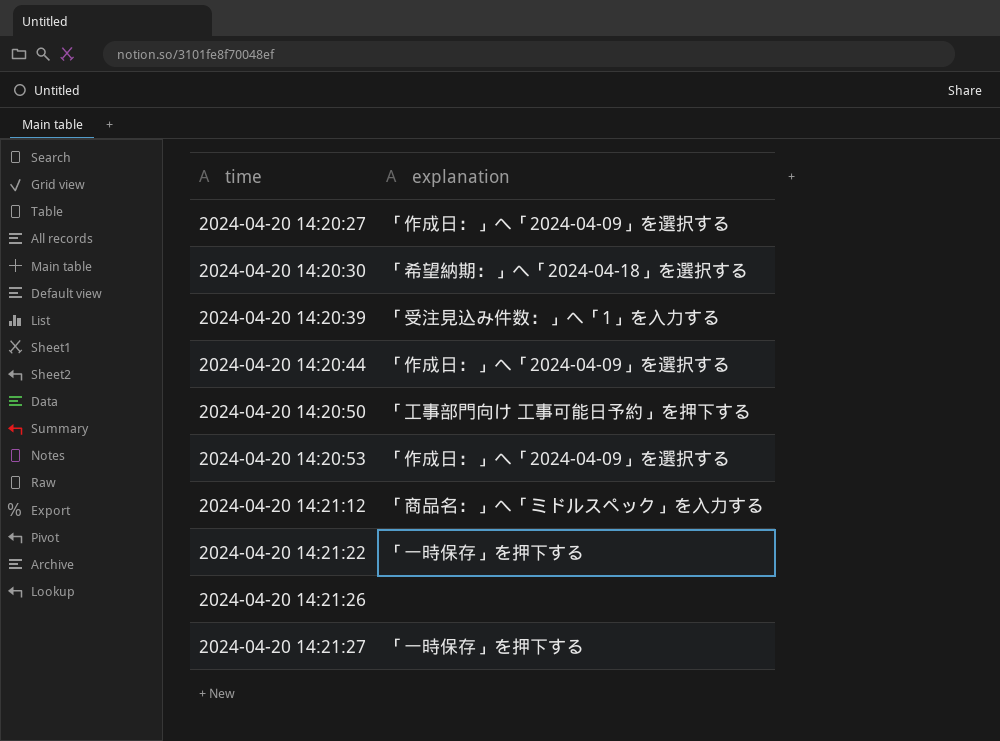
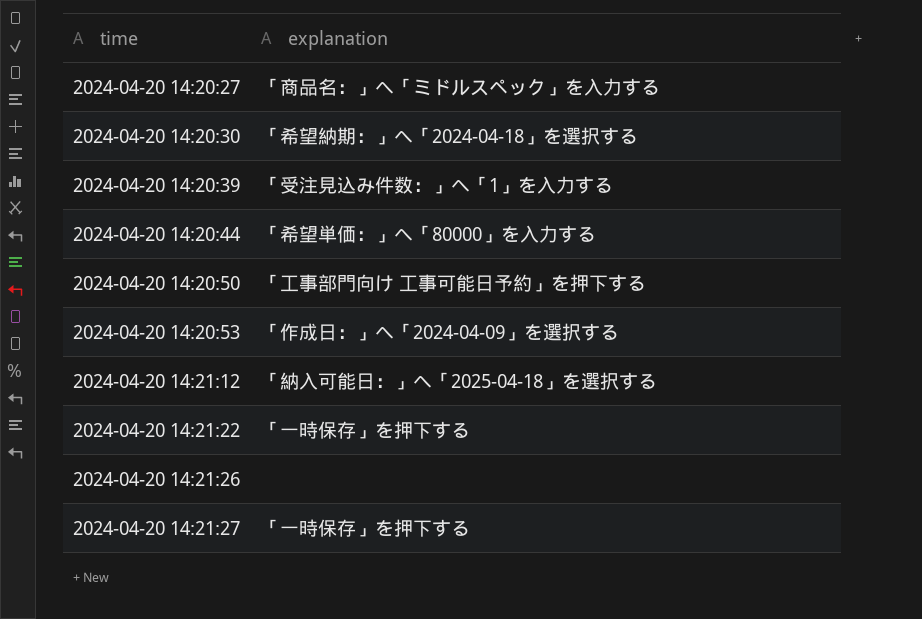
2024-04-20 14:20:27 | explanation: 「作成日：」へ「2024-04-09」を選択する -> 「商品名：」へ「ミドルスペック」を入力する
2024-04-20 14:20:44 | explanation: 「作成日：」へ「2024-04-09」を選択する -> 「希望単価：」へ「80000」を入力する
2024-04-20 14:21:12 | explanation: 「商品名：」へ「ミドルスペック」を入力する -> 「納入可能日：」へ「2025-04-18」を選択する

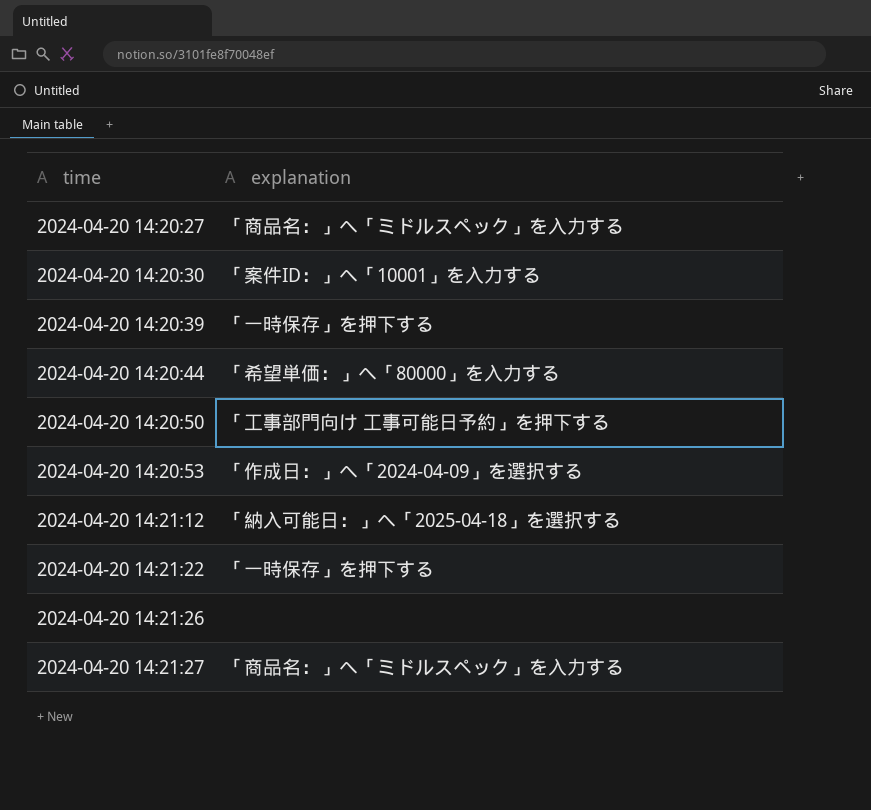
2024-04-20 14:20:30 | explanation: 「希望納期：」へ「2024-04-18」を選択する -> 「案件ID：」へ「10001」を入力する
2024-04-20 14:20:39 | explanation: 「受注見込み件数：」へ「1」を入力する -> 「一時保存」を押下する
2024-04-20 14:21:27 | explanation: 「一時保存」を押下する -> 「商品名：」へ「ミドルスペック」を入力する

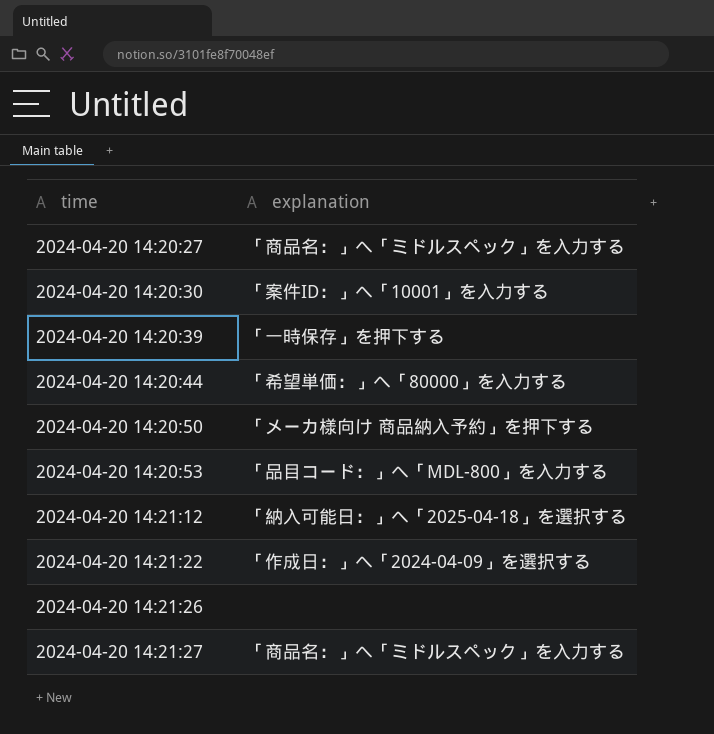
2024-04-20 14:20:50 | explanation: 「工事部門向け 工事可能日予約」を押下する -> 「メーカ様向け 商品納入予約」を押下する
2024-04-20 14:20:53 | explanation: 「作成日：」へ「2024-04-09」を選択する -> 「品目コード：」へ「MDL-800」を入力する
2024-04-20 14:21:22 | explanation: 「一時保存」を押下する -> 「作成日：」へ「2024-04-09」を選択する

